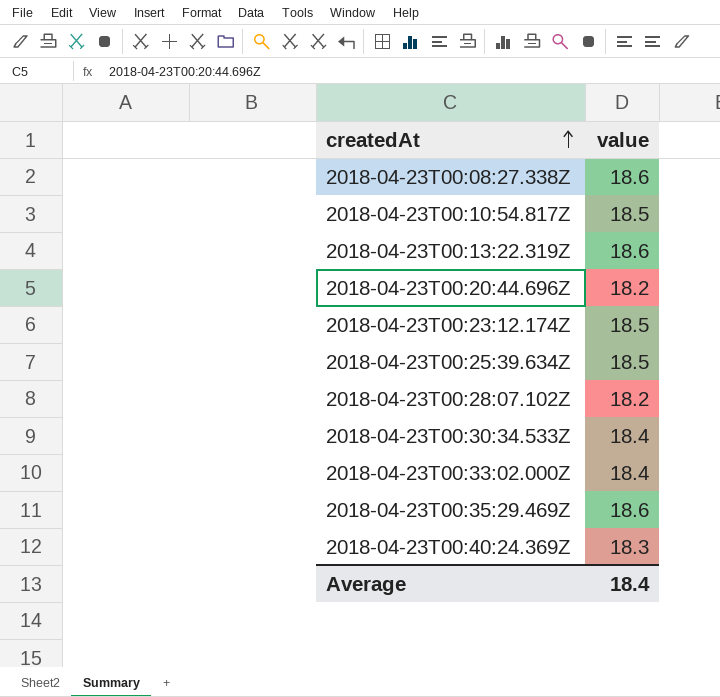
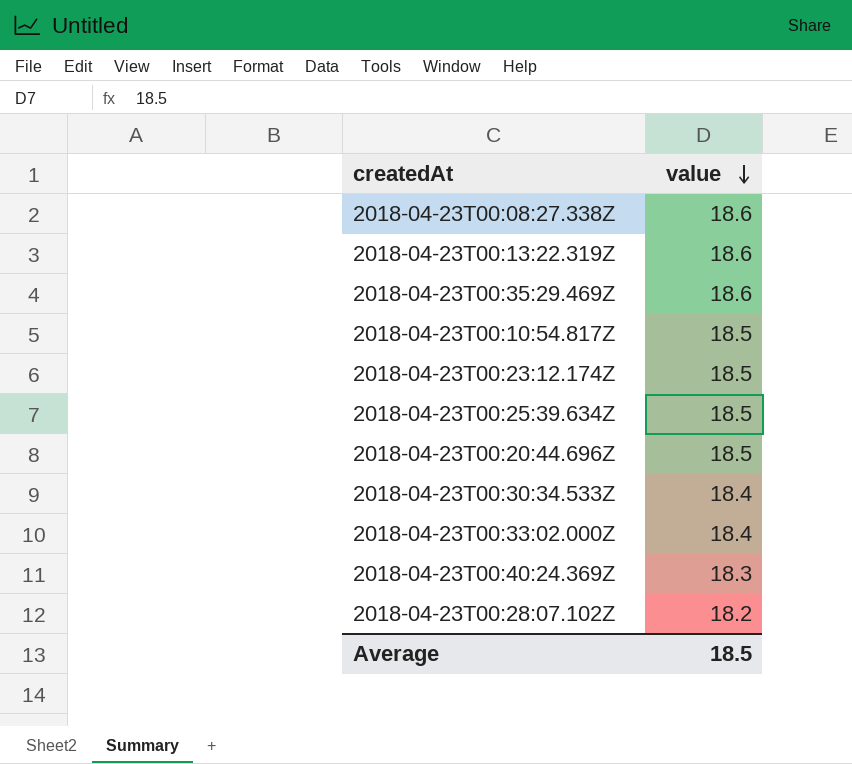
row order: createdAt ascending -> value descending
2018-04-23T00:20:44.696Z | value: 18.2 -> 18.5
Average | value: 18.4 -> 18.5

